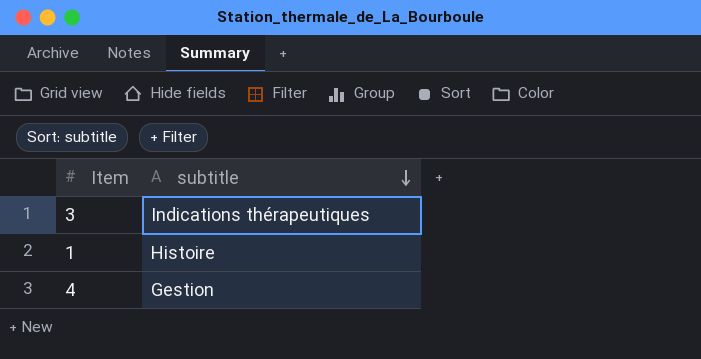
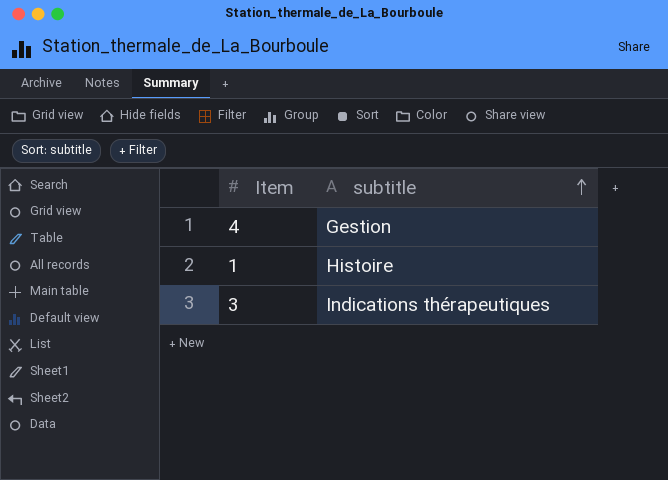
row order: subtitle descending -> subtitle ascending

